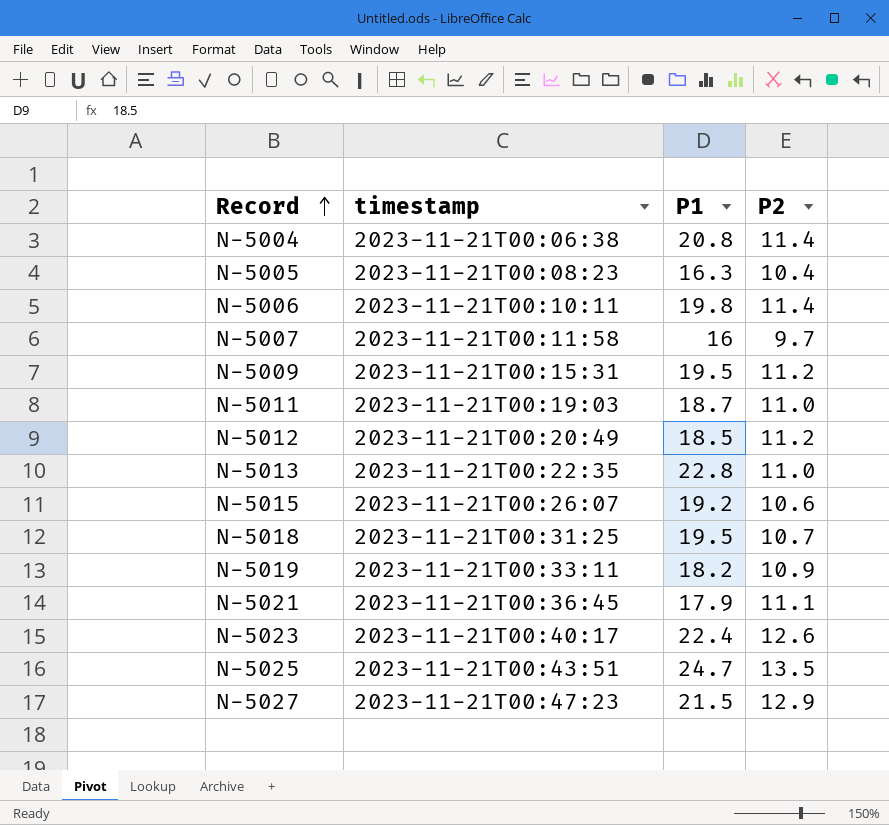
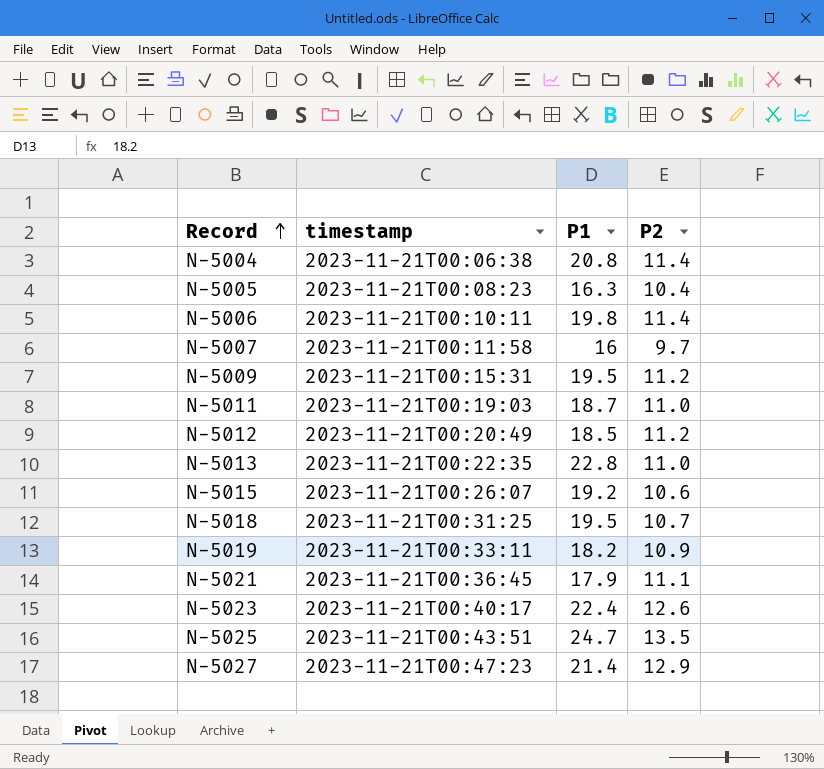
N-5027 | P1: 21.5 -> 21.4

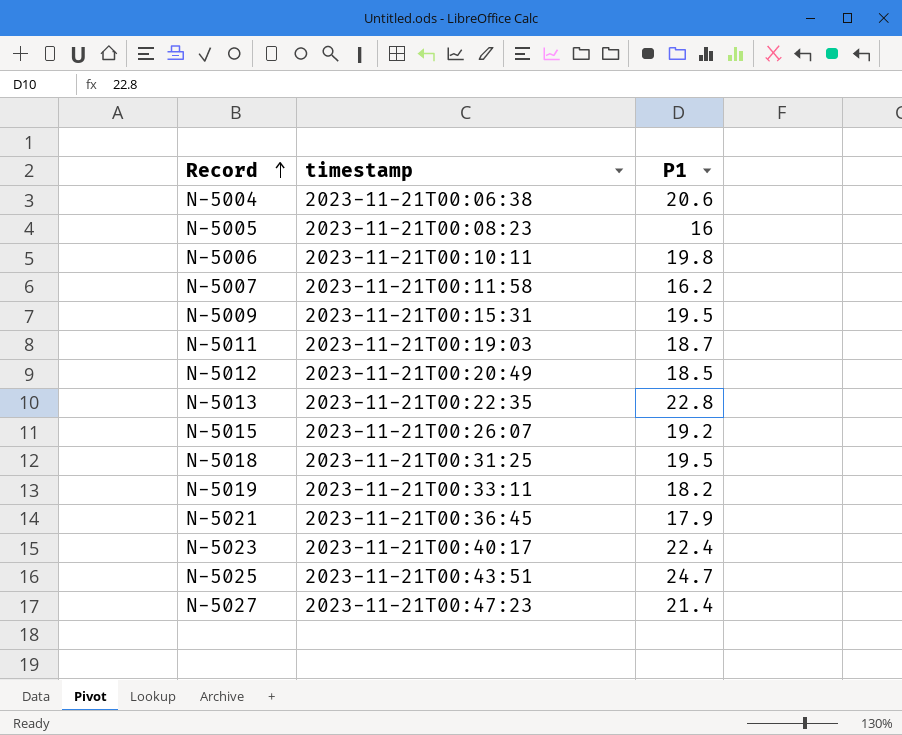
column P2 | position: 4 -> none
N-5004 | P1: 20.8 -> 20.6
N-5005 | P1: 16.3 -> 16
N-5007 | P1: 16 -> 16.2

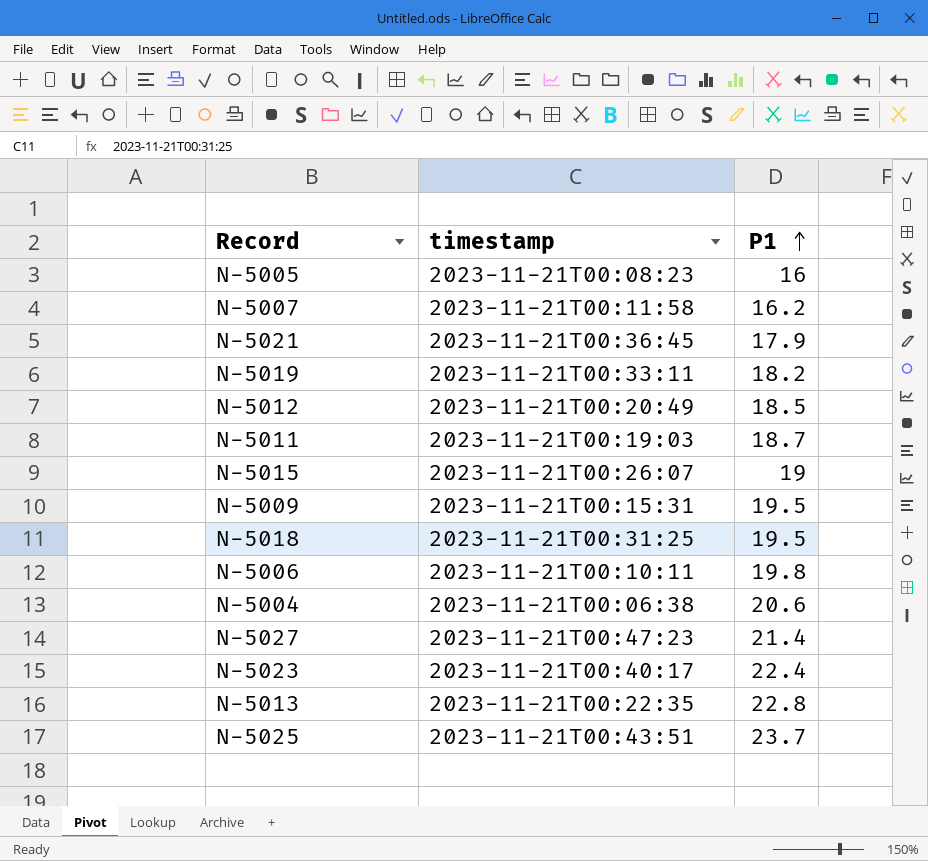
row order: Record ascending -> P1 ascending
N-5015 | P1: 19.2 -> 19
N-5025 | P1: 24.7 -> 23.7

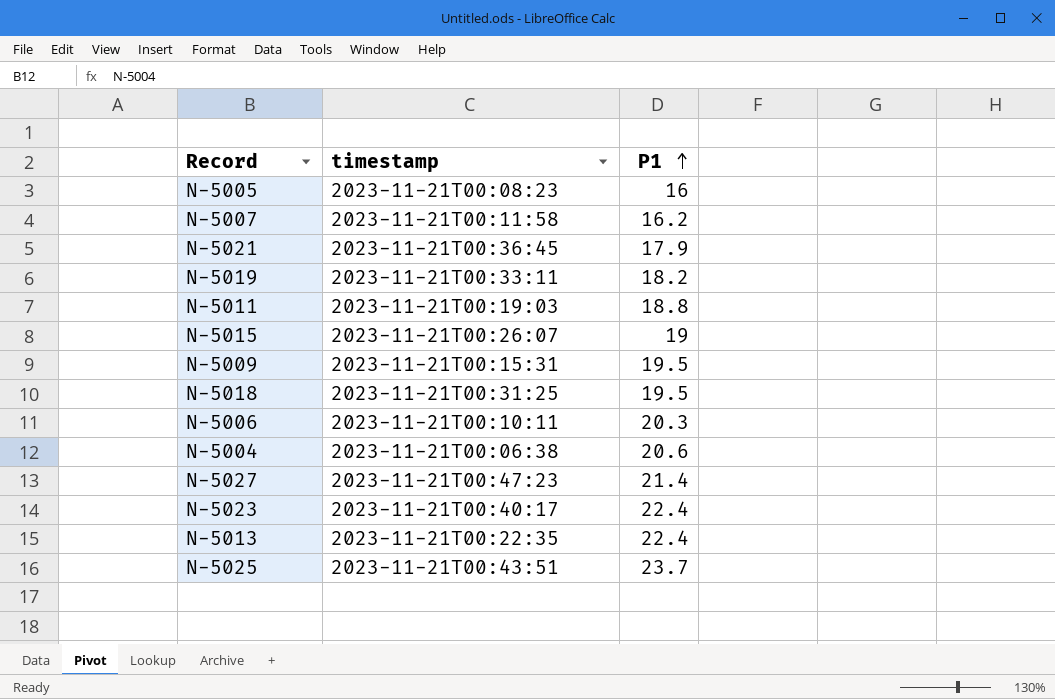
row N-5012: 2023-11-21T00:20:49 | 18.5 -> none
N-5011 | P1: 18.7 -> 18.8
N-5006 | P1: 19.8 -> 20.3
N-5013 | P1: 22.8 -> 22.4

